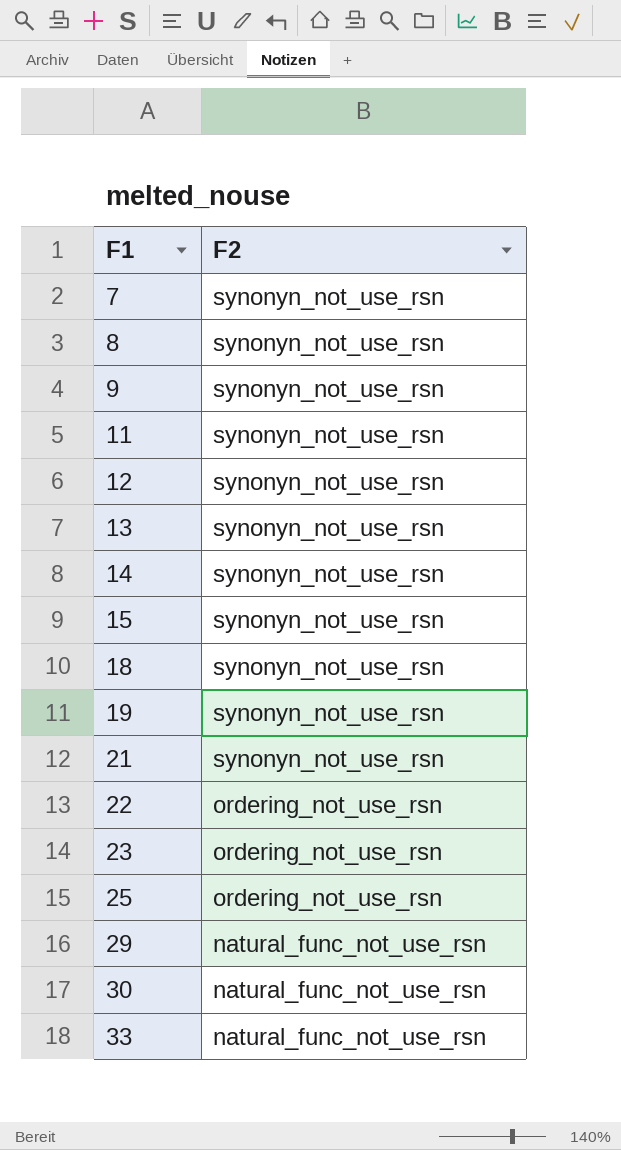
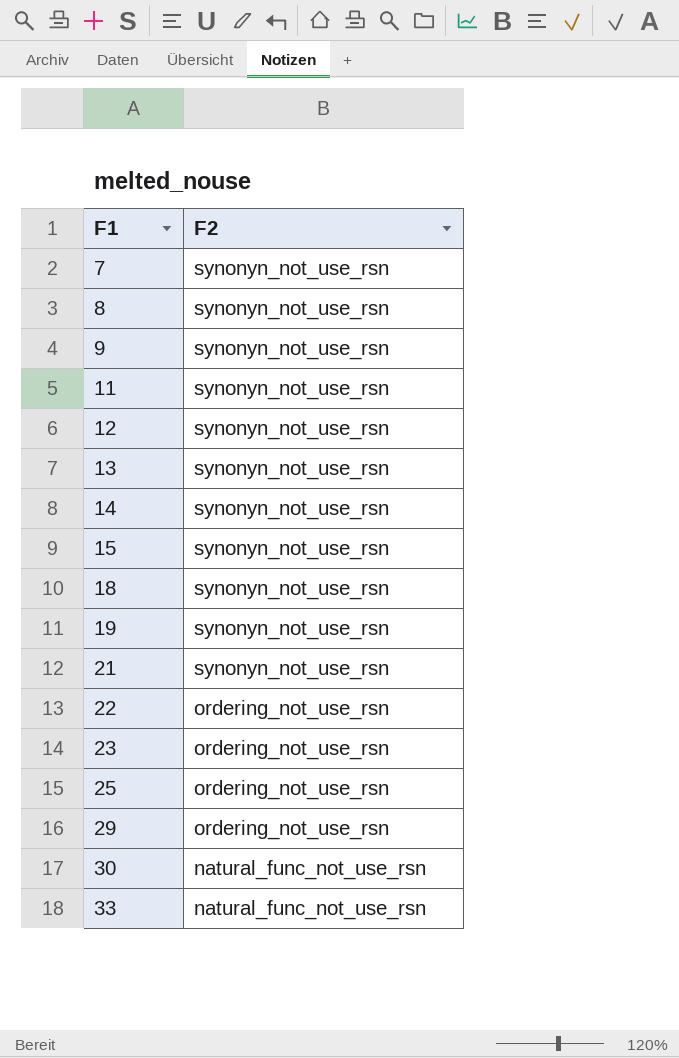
29 | F2: natural_func_not_use_rsn -> ordering_not_use_rsn

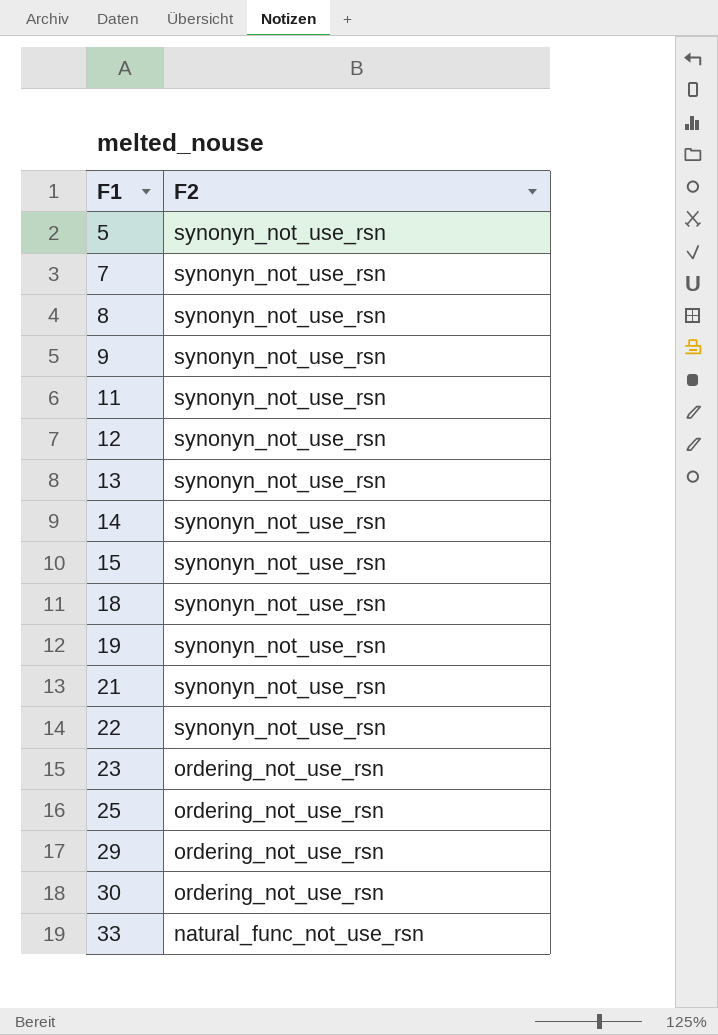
row 5: none -> synonyn_not_use_rsn
22 | F2: ordering_not_use_rsn -> synonyn_not_use_rsn
30 | F2: natural_func_not_use_rsn -> ordering_not_use_rsn

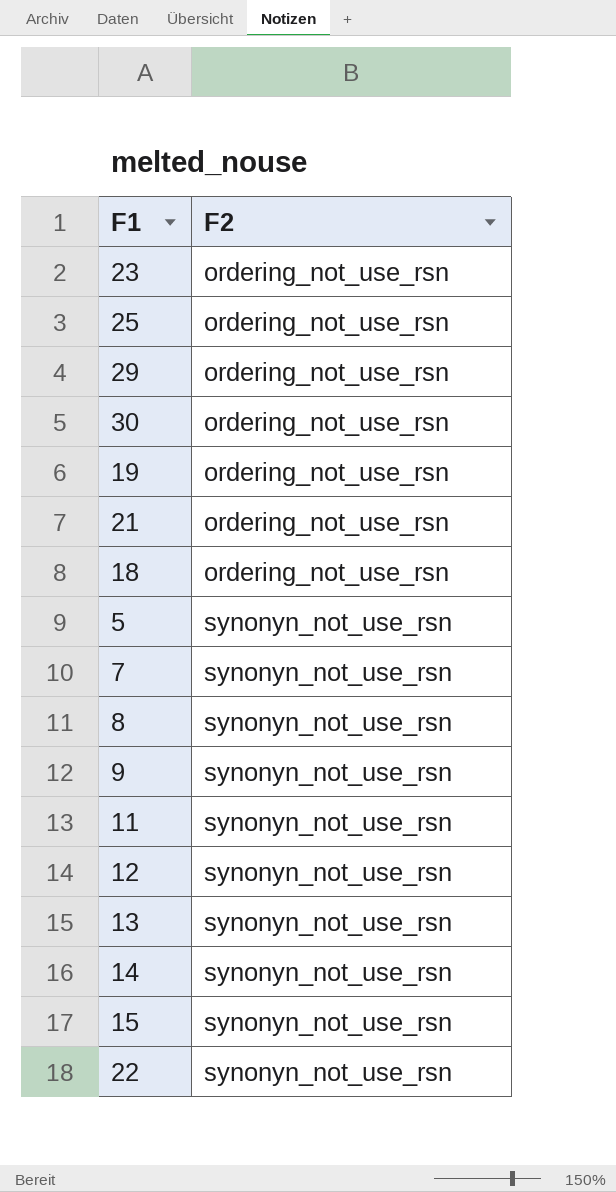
row order: F1 ascending -> F2 ascending
row 33: natural_func_not_use_rsn -> none
19 | F2: synonyn_not_use_rsn -> ordering_not_use_rsn
21 | F2: synonyn_not_use_rsn -> ordering_not_use_rsn
18 | F2: synonyn_not_use_rsn -> ordering_not_use_rsn

